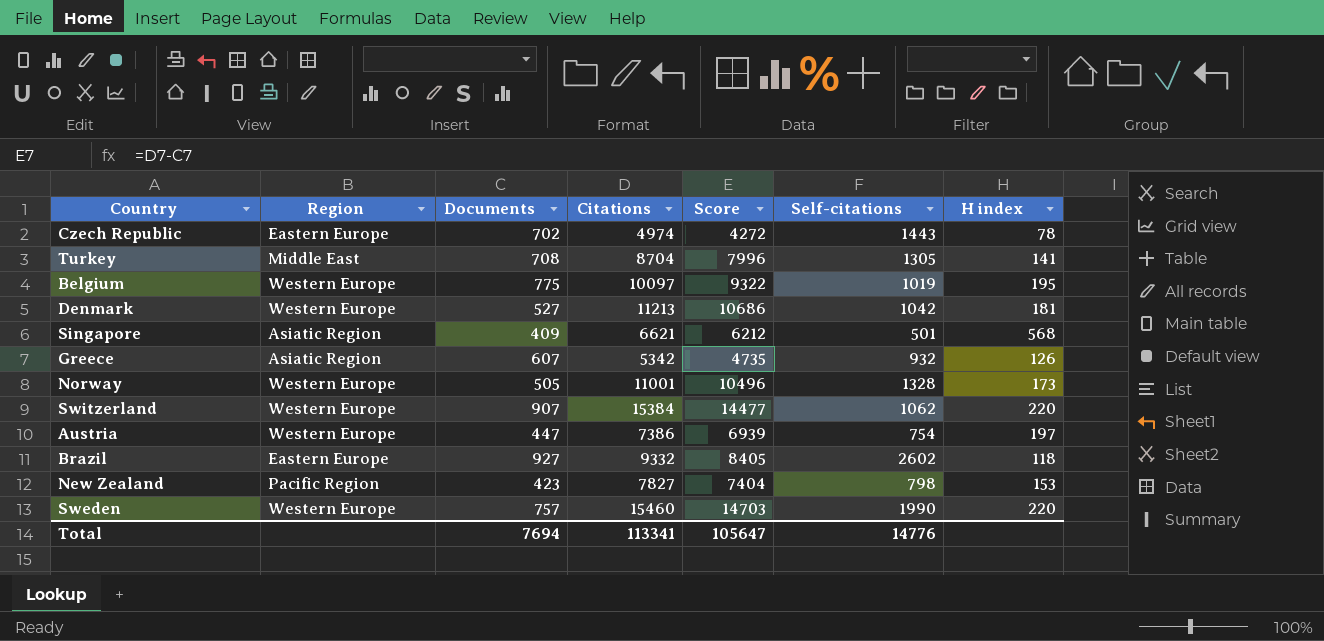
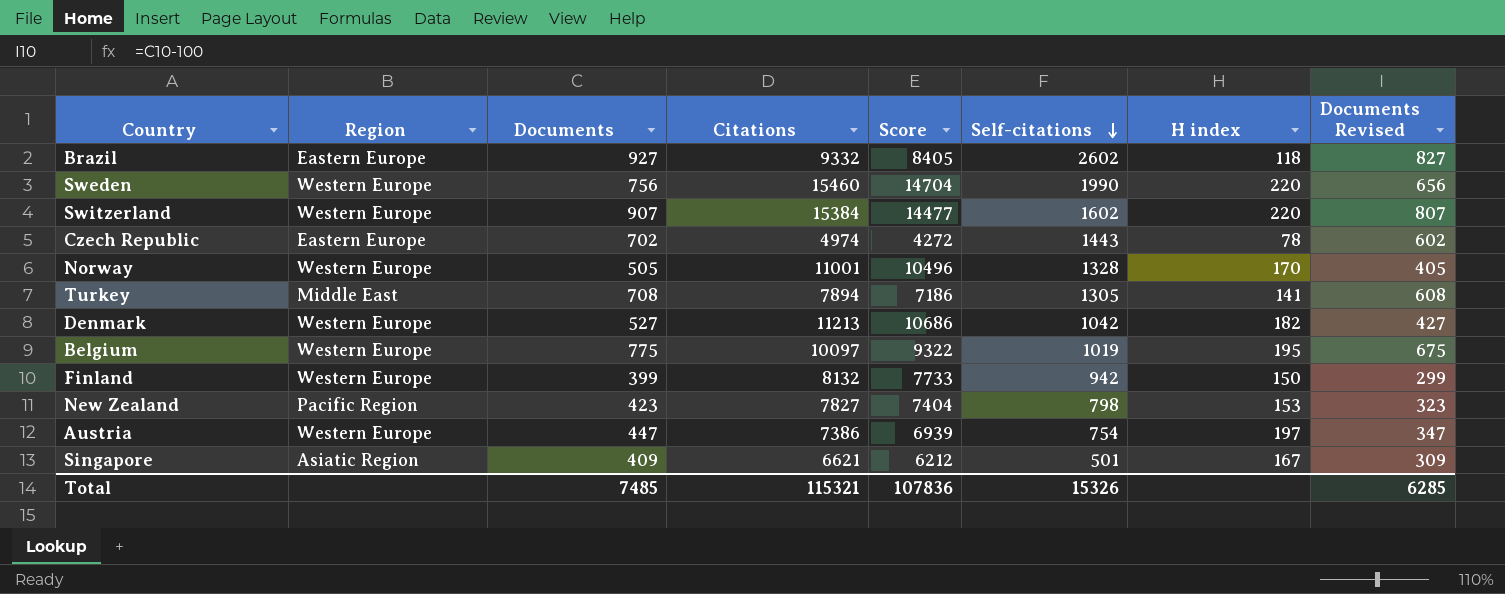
row order: none -> Self-citations descending
column Documents Revised | formula: none -> [Documents] - 100
row Greece: Asiatic Region | 607 | 5342 | 4735 | 932 | 126 -> none
Sweden | Documents: 757 -> 756
Sweden | Score: 14703 -> 14704
Switzerland | Self-citations: 1062 -> 1602
Norway | H index: 173 -> 170
Turkey | Citations: 8704 -> 7894
Turkey | Score: 7996 -> 7186
Denmark | H index: 181 -> 182
row Finland: none -> Western Europe | 399 | 8132 | 7733 | 942 | 150 | 299
Singapore | H index: 568 -> 167
Total | Documents: 7694 -> 7485
Total | Citations: 113341 -> 115321
Total | Score: 105647 -> 107836
Total | Self-citations: 14776 -> 15326

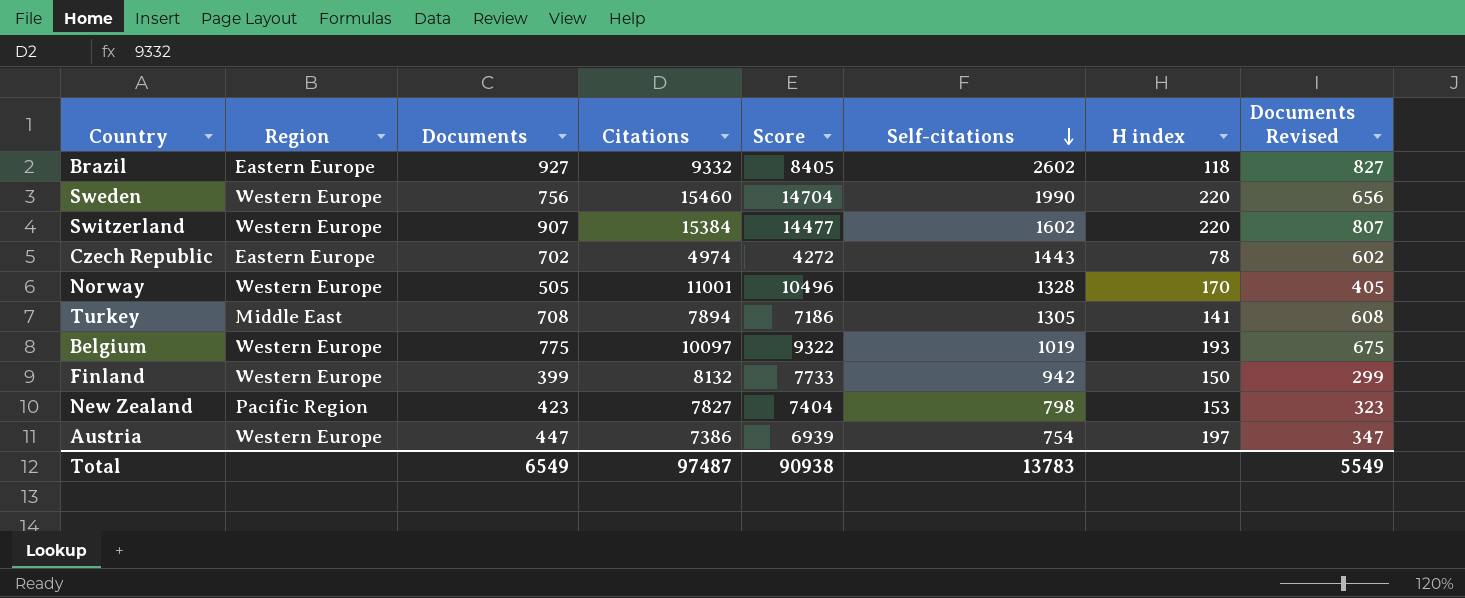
row Denmark: Western Europe | 527 | 11213 | 10686 | 1042 | 182 | 427 -> none
row Singapore: Asiatic Region | 409 | 6621 | 6212 | 501 | 167 | 309 -> none
Belgium | H index: 195 -> 193
Total | Documents: 7485 -> 6549
Total | Citations: 115321 -> 97487
Total | Score: 107836 -> 90938
Total | Self-citations: 15326 -> 13783
Total | Documents Revised: 6285 -> 5549

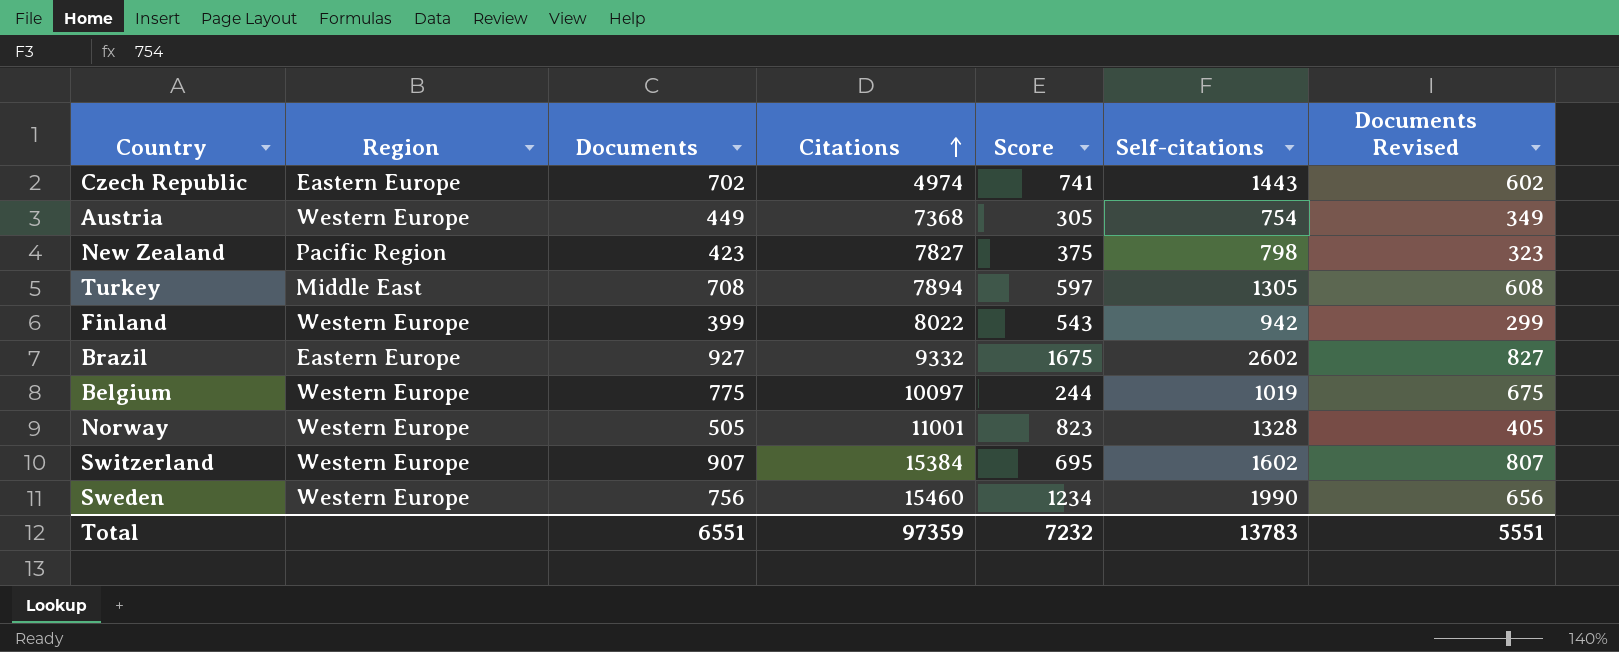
row order: Self-citations descending -> Citations ascending
column H index | position: 7 -> none
column Score | formula: [Citations] - [Documents] -> [Self-citations] - [Documents]
Austria | Documents: 447 -> 449
Austria | Citations: 7386 -> 7368
Austria | Documents Revised: 347 -> 349
Finland | Citations: 8132 -> 8022
Total | Documents: 6549 -> 6551
Total | Citations: 97487 -> 97359
Total | Score: 90938 -> 7232
Total | Documents Revised: 5549 -> 5551

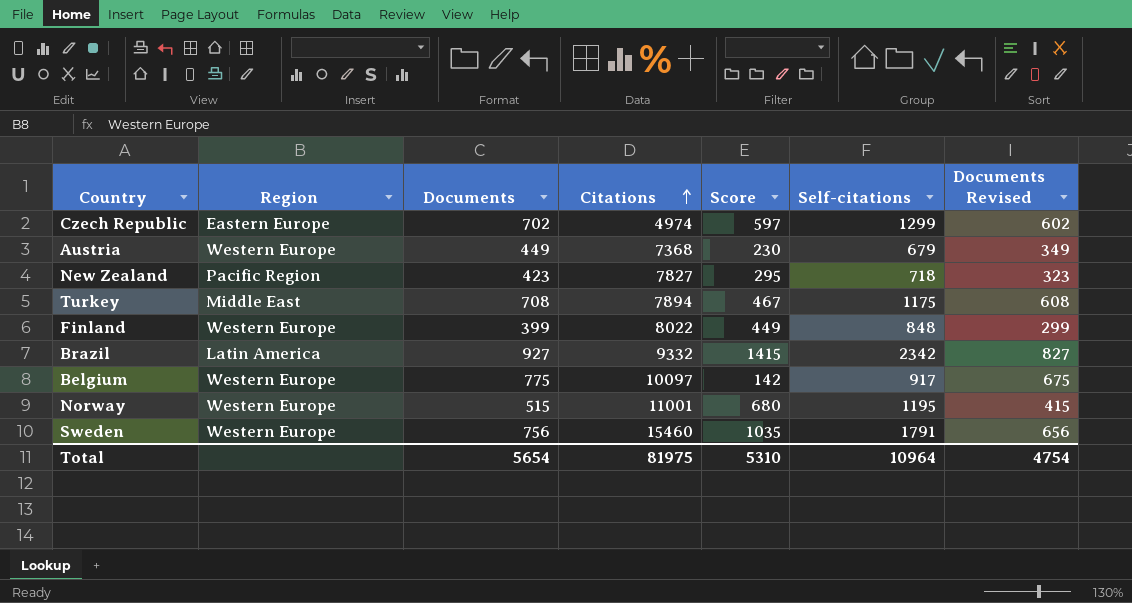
row Switzerland: Western Europe | 907 | 15384 | 695 | 1602 | 807 -> none
Czech Republic | Score: 741 -> 597
Czech Republic | Self-citations: 1443 -> 1299
Austria | Score: 305 -> 230
Austria | Self-citations: 754 -> 679
New Zealand | Score: 375 -> 295
New Zealand | Self-citations: 798 -> 718
Turkey | Score: 597 -> 467
Turkey | Self-citations: 1305 -> 1175
Finland | Score: 543 -> 449
Finland | Self-citations: 942 -> 848
Brazil | Region: Eastern Europe -> Latin America
Brazil | Score: 1675 -> 1415
Brazil | Self-citations: 2602 -> 2342
Belgium | Score: 244 -> 142
Belgium | Self-citations: 1019 -> 917
Norway | Documents: 505 -> 515
Norway | Score: 823 -> 680
Norway | Self-citations: 1328 -> 1195
Norway | Documents Revised: 405 -> 415
Sweden | Score: 1234 -> 1035
Sweden | Self-citations: 1990 -> 1791
Total | Documents: 6551 -> 5654
Total | Citations: 97359 -> 81975
Total | Score: 7232 -> 5310
Total | Self-citations: 13783 -> 10964
Total | Documents Revised: 5551 -> 4754

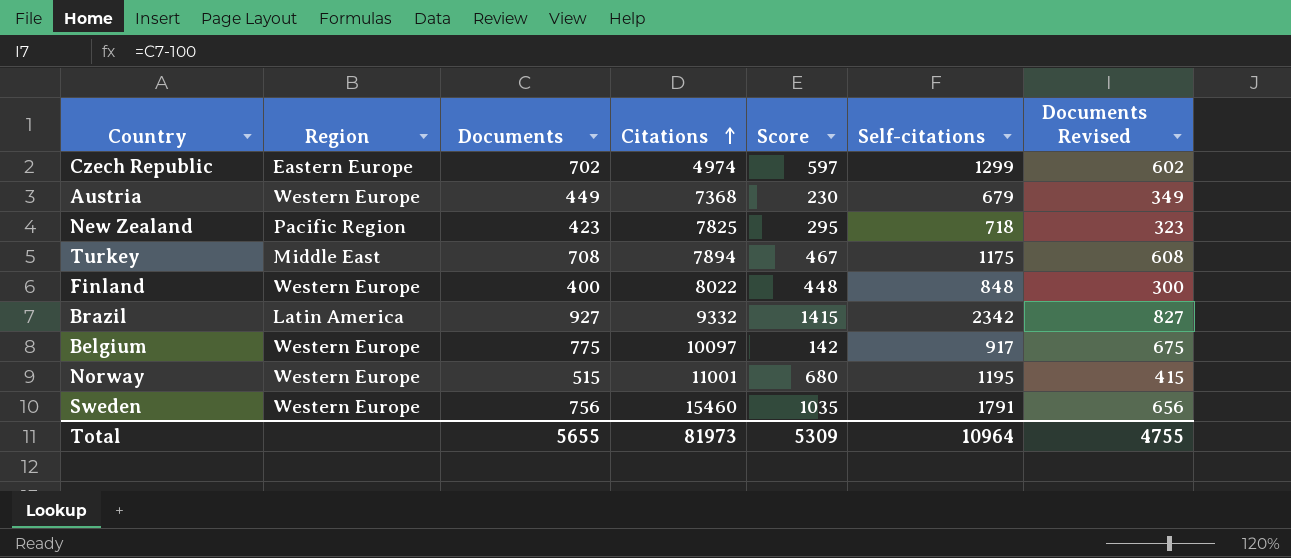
New Zealand | Citations: 7827 -> 7825
Finland | Documents: 399 -> 400
Finland | Score: 449 -> 448
Finland | Documents Revised: 299 -> 300
Total | Documents: 5654 -> 5655
Total | Citations: 81975 -> 81973
Total | Score: 5310 -> 5309
Total | Documents Revised: 4754 -> 4755

